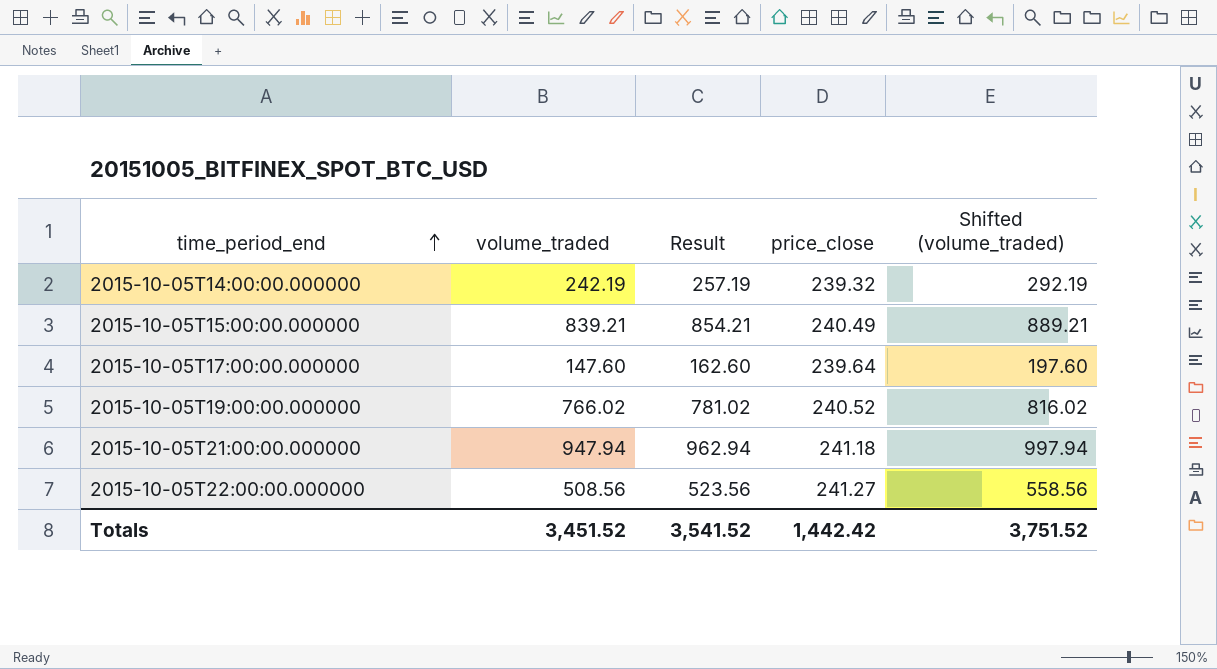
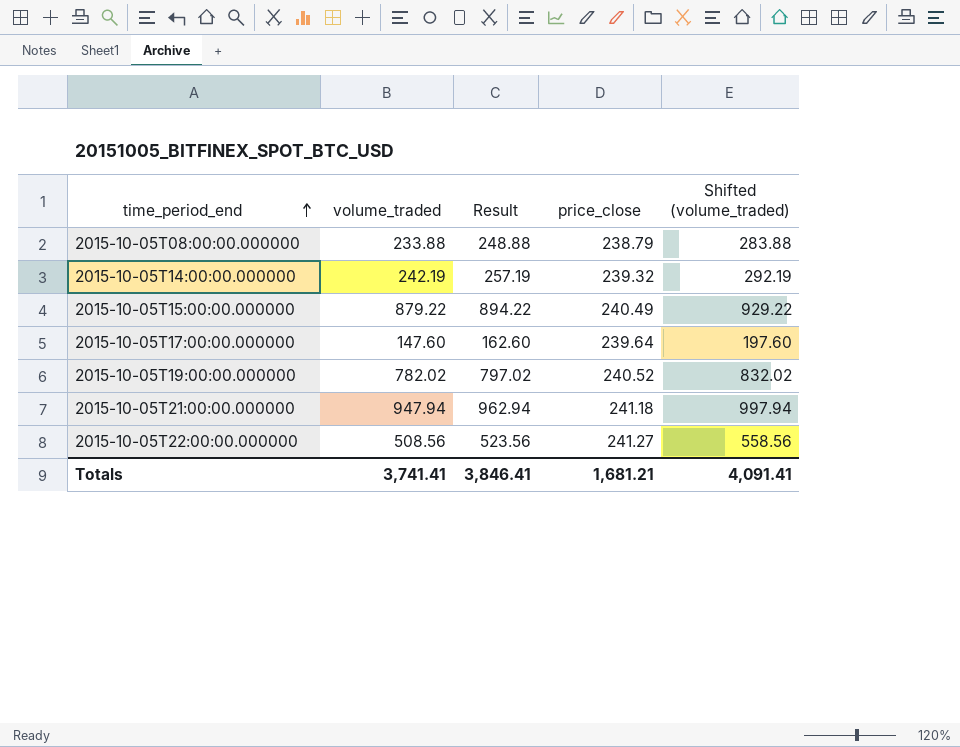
row 2015-10-05T08:00:00.000000: none -> 233.88 | 248.88 | 238.79 | 283.88
2015-10-05T15:00:00.000000 | volume_traded: 839.21 -> 879.22
2015-10-05T15:00:00.000000 | Result: 854.21 -> 894.22
2015-10-05T15:00:00.000000 | Shifted (volume_traded): 889.21 -> 929.22
2015-10-05T19:00:00.000000 | volume_traded: 766.02 -> 782.02
2015-10-05T19:00:00.000000 | Result: 781.02 -> 797.02
2015-10-05T19:00:00.000000 | Shifted (volume_traded): 816.02 -> 832.02
Totals | volume_traded: 3,451.52 -> 3,741.41
Totals | Result: 3,541.52 -> 3,846.41
Totals | price_close: 1,442.42 -> 1,681.21
Totals | Shifted (volume_traded): 3,751.52 -> 4,091.41

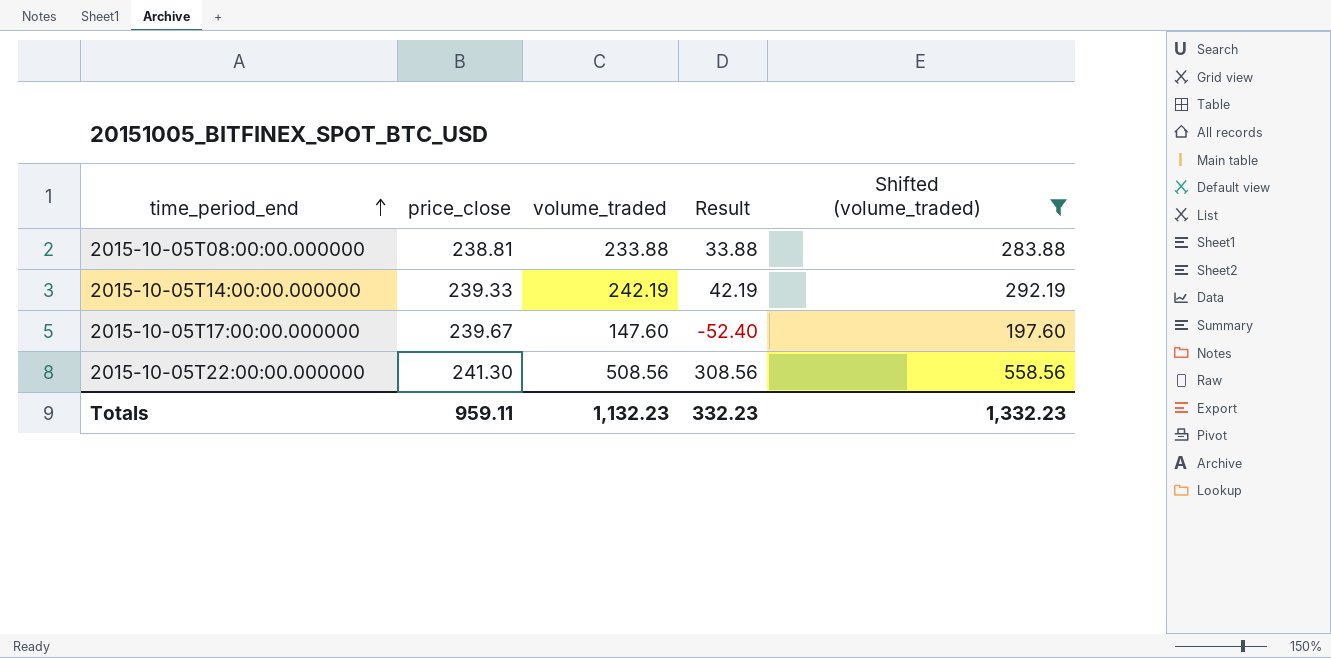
filter: none -> Shifted (volume_traded) <= 558.56
column price_close | position: 4 -> 2
column Result | formula: [volume_traded] + 15 -> [volume_traded] - 200
2015-10-05T08:00:00.000000 | price_close: 238.79 -> 238.81
2015-10-05T14:00:00.000000 | price_close: 239.32 -> 239.33
2015-10-05T17:00:00.000000 | price_close: 239.64 -> 239.67
2015-10-05T22:00:00.000000 | price_close: 241.27 -> 241.30
Totals | price_close: 1,681.21 -> 959.11
Totals | volume_traded: 3,741.41 -> 1,132.23
Totals | Result: 3,846.41 -> 332.23
Totals | Shifted (volume_traded): 4,091.41 -> 1,332.23

